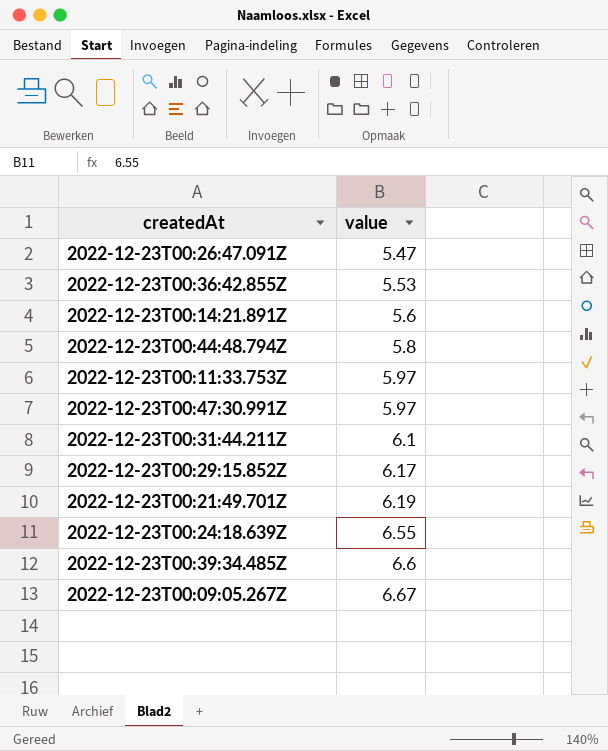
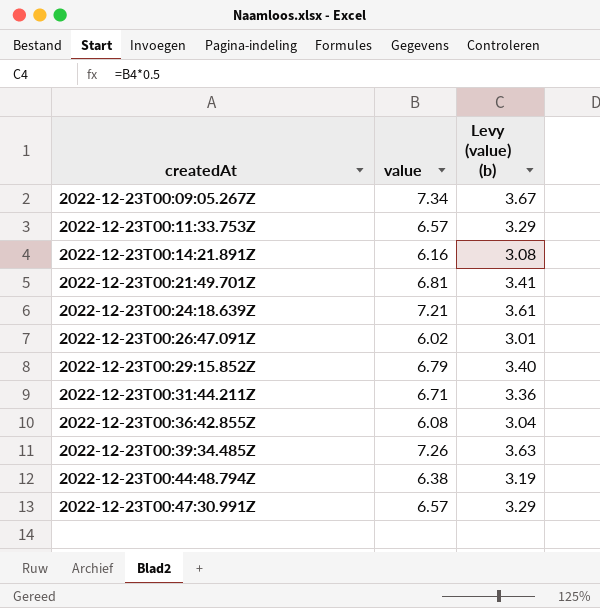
row order: value ascending -> createdAt ascending
column Levy (value) (b) | formula: none -> [value] * 0.5
2022-12-23T00:09:05.267Z | value: 6.67 -> 7.34
2022-12-23T00:11:33.753Z | value: 5.97 -> 6.57
2022-12-23T00:14:21.891Z | value: 5.6 -> 6.16
2022-12-23T00:21:49.701Z | value: 6.19 -> 6.81
2022-12-23T00:24:18.639Z | value: 6.55 -> 7.21
2022-12-23T00:26:47.091Z | value: 5.47 -> 6.02
2022-12-23T00:29:15.852Z | value: 6.17 -> 6.79
2022-12-23T00:31:44.211Z | value: 6.1 -> 6.71
2022-12-23T00:36:42.855Z | value: 5.53 -> 6.08
2022-12-23T00:39:34.485Z | value: 6.6 -> 7.26
2022-12-23T00:44:48.794Z | value: 5.8 -> 6.38
2022-12-23T00:47:30.991Z | value: 5.97 -> 6.57

